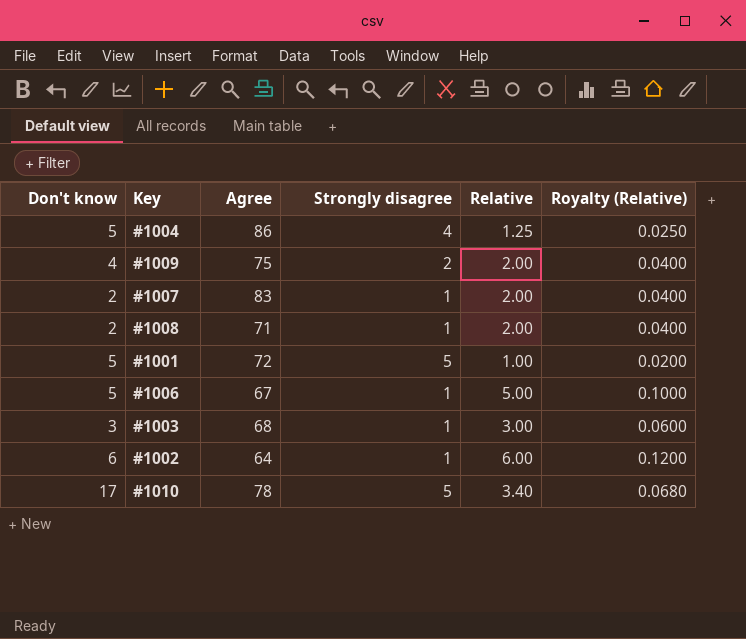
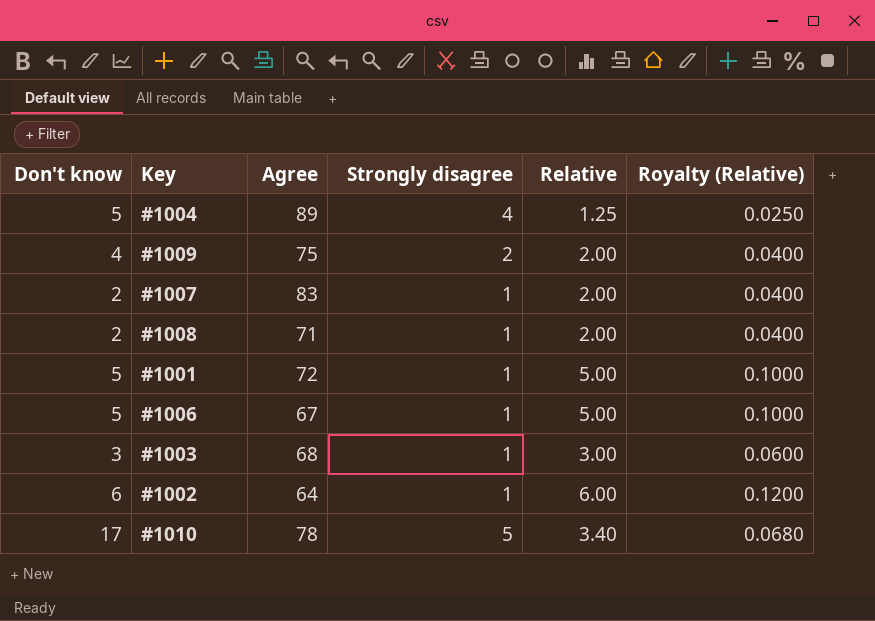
#1004 | Agree: 86 -> 89
#1001 | Strongly disagree: 5 -> 1
#1001 | Relative: 1.00 -> 5.00
#1001 | Royalty (Relative): 0.0200 -> 0.1000

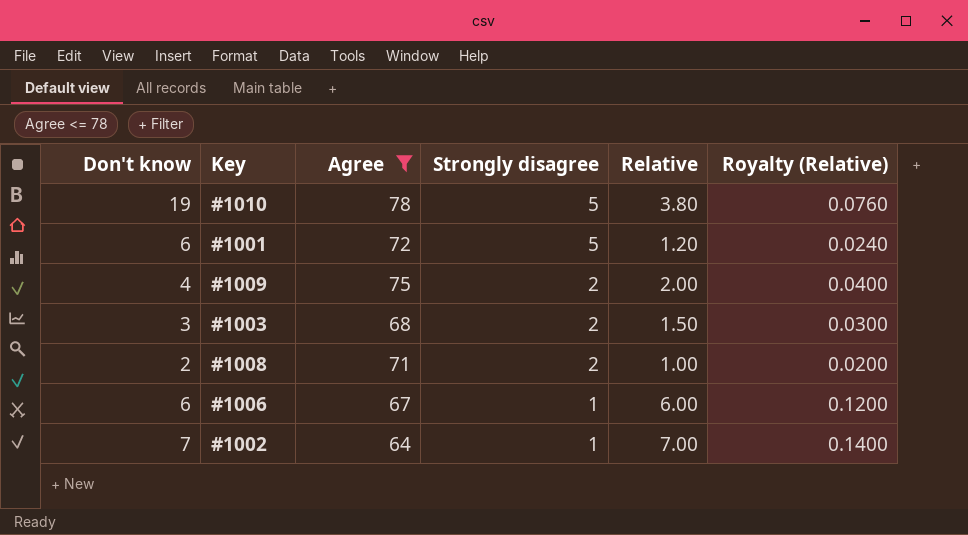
filter: none -> Agree <= 78
row order: none -> Strongly disagree descending
#1010 | Don't know: 17 -> 19
#1010 | Relative: 3.40 -> 3.80
#1010 | Royalty (Relative): 0.0680 -> 0.0760
#1001 | Don't know: 5 -> 6
#1001 | Strongly disagree: 1 -> 5
#1001 | Relative: 5.00 -> 1.20
#1001 | Royalty (Relative): 0.1000 -> 0.0240
#1003 | Strongly disagree: 1 -> 2
#1003 | Relative: 3.00 -> 1.50
#1003 | Royalty (Relative): 0.0600 -> 0.0300
#1008 | Strongly disagree: 1 -> 2
#1008 | Relative: 2.00 -> 1.00
#1008 | Royalty (Relative): 0.0400 -> 0.0200
#1006 | Don't know: 5 -> 6
#1006 | Relative: 5.00 -> 6.00
#1006 | Royalty (Relative): 0.1000 -> 0.1200
#1002 | Don't know: 6 -> 7
#1002 | Relative: 6.00 -> 7.00
#1002 | Royalty (Relative): 0.1200 -> 0.1400

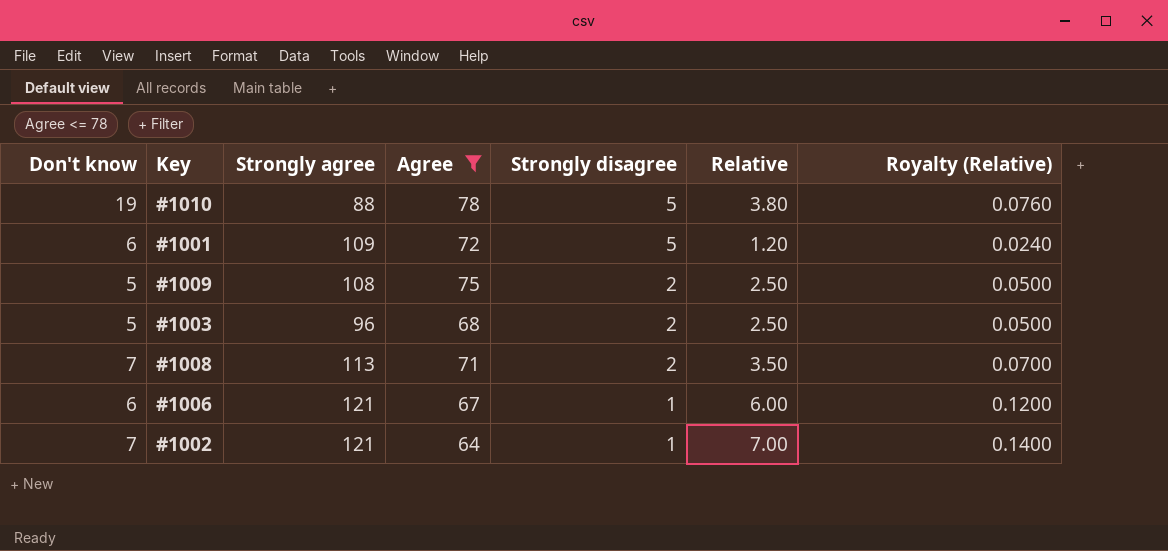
column Strongly agree | position: none -> 3
#1009 | Don't know: 4 -> 5
#1009 | Relative: 2.00 -> 2.50
#1009 | Royalty (Relative): 0.0400 -> 0.0500
#1003 | Don't know: 3 -> 5
#1003 | Relative: 1.50 -> 2.50
#1003 | Royalty (Relative): 0.0300 -> 0.0500
#1008 | Don't know: 2 -> 7
#1008 | Relative: 1.00 -> 3.50
#1008 | Royalty (Relative): 0.0200 -> 0.0700

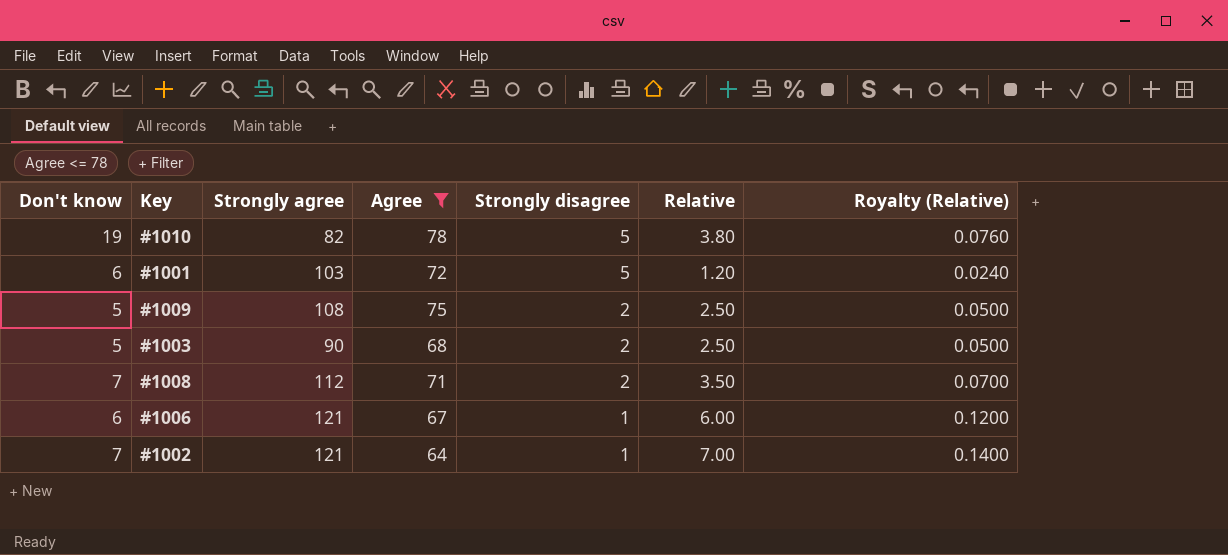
#1010 | Strongly agree: 88 -> 82
#1001 | Strongly agree: 109 -> 103
#1003 | Strongly agree: 96 -> 90
#1008 | Strongly agree: 113 -> 112

